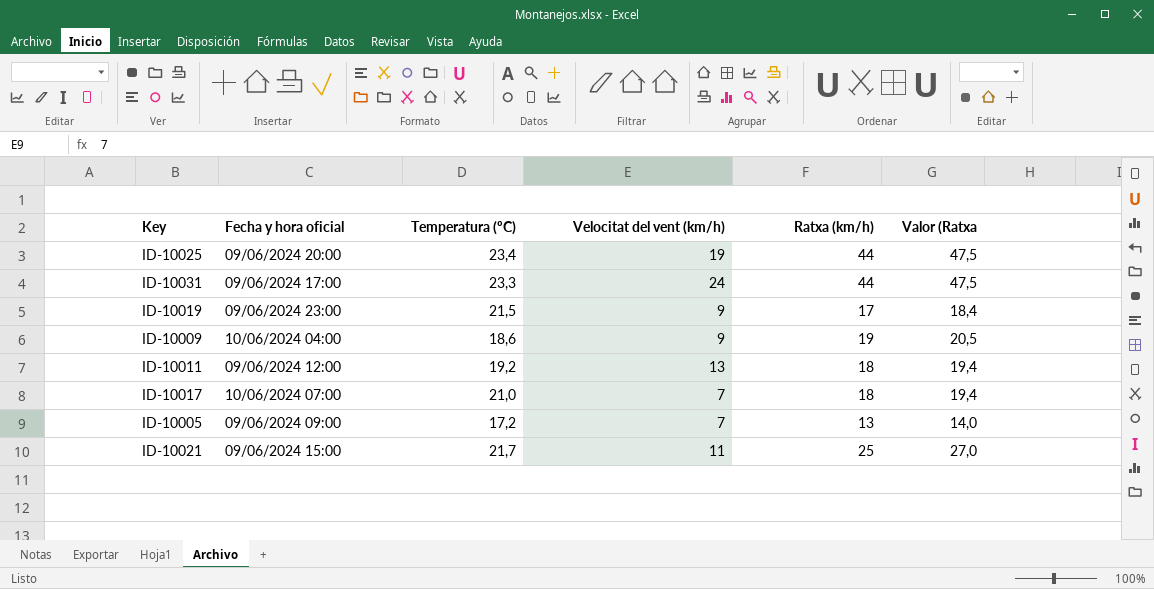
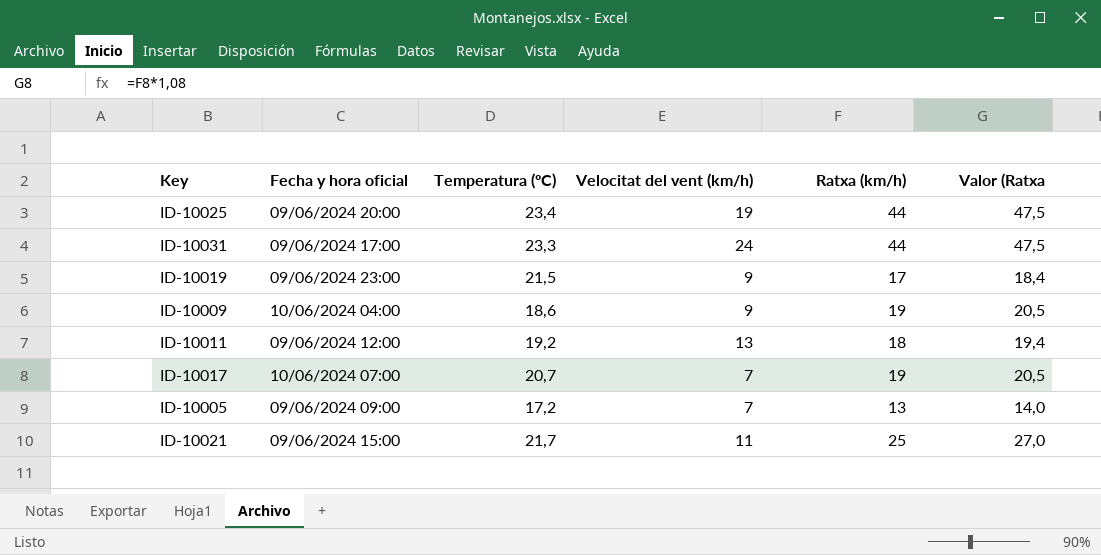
ID-10017 | Temperatura (ºC): 21,0 -> 20,7
ID-10017 | Ratxa (km/h): 18 -> 19
ID-10017 | Valor (Ratxa: 19,4 -> 20,5

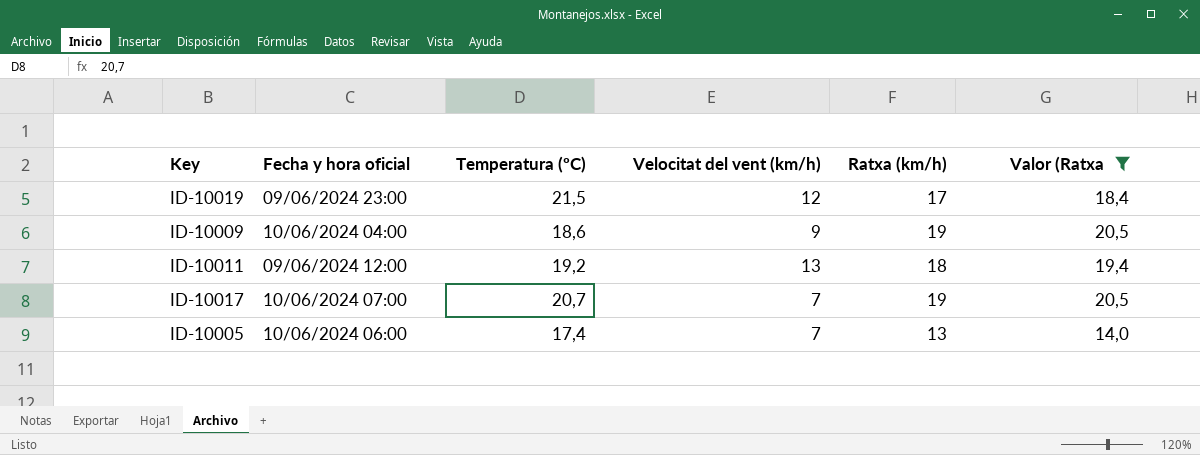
filter: none -> Valor (Ratxa <= 20,5
ID-10019 | Velocitat del vent (km/h): 9 -> 12
ID-10005 | Fecha y hora oficial: 09/06/2024 09:00 -> 10/06/2024 06:00
ID-10005 | Temperatura (ºC): 17,2 -> 17,4

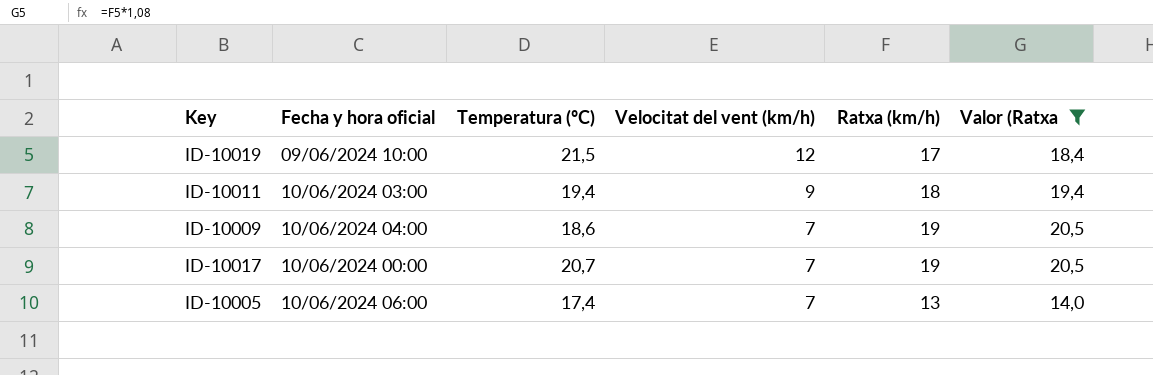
row order: none -> Velocitat del vent (km/h) descending
ID-10019 | Fecha y hora oficial: 09/06/2024 23:00 -> 09/06/2024 10:00
ID-10011 | Fecha y hora oficial: 09/06/2024 12:00 -> 10/06/2024 03:00
ID-10011 | Temperatura (ºC): 19,2 -> 19,4
ID-10011 | Velocitat del vent (km/h): 13 -> 9
ID-10009 | Velocitat del vent (km/h): 9 -> 7
ID-10017 | Fecha y hora oficial: 10/06/2024 07:00 -> 10/06/2024 00:00

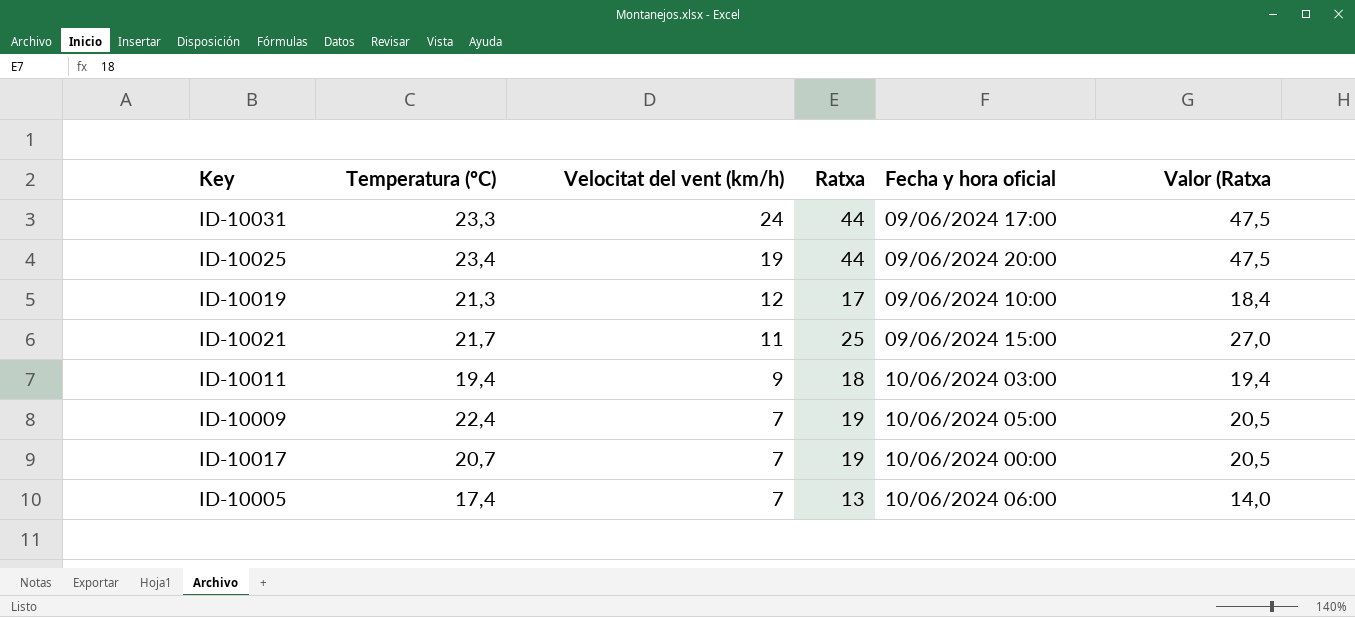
filter: Valor (Ratxa <= 20,5 -> none
column name: Ratxa (km/h) -> Ratxa
column Fecha y hora oficial | position: 2 -> 5
ID-10019 | Temperatura (ºC): 21,5 -> 21,3
ID-10009 | Temperatura (ºC): 18,6 -> 22,4
ID-10009 | Fecha y hora oficial: 10/06/2024 04:00 -> 10/06/2024 05:00

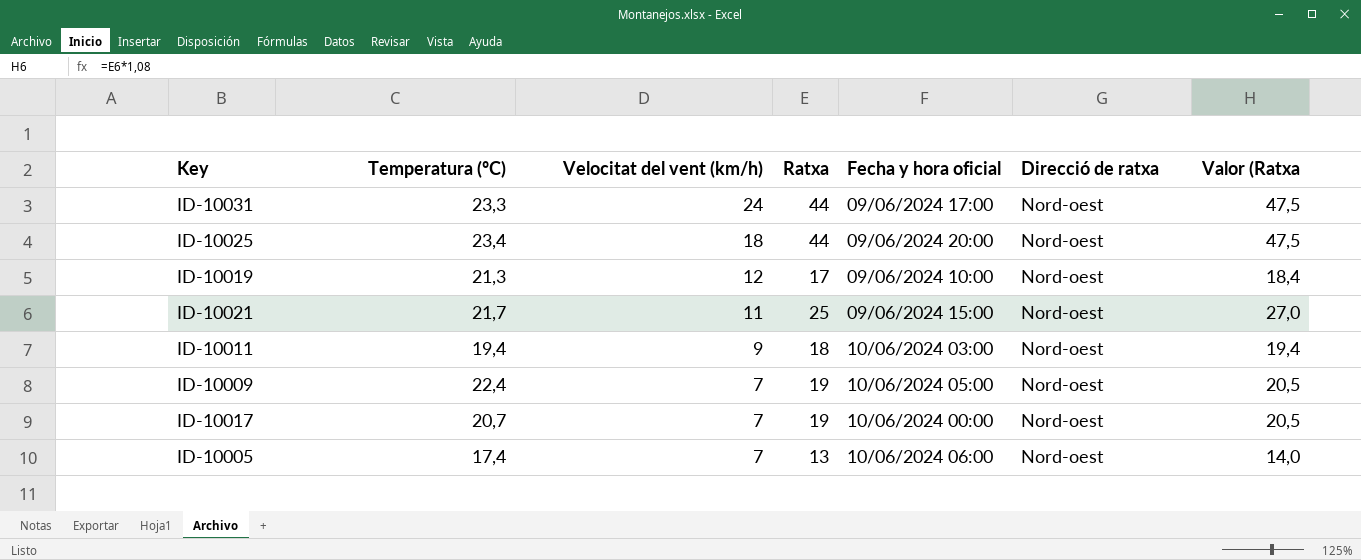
column Direcció de ratxa | position: none -> 6
ID-10025 | Velocitat del vent (km/h): 19 -> 18

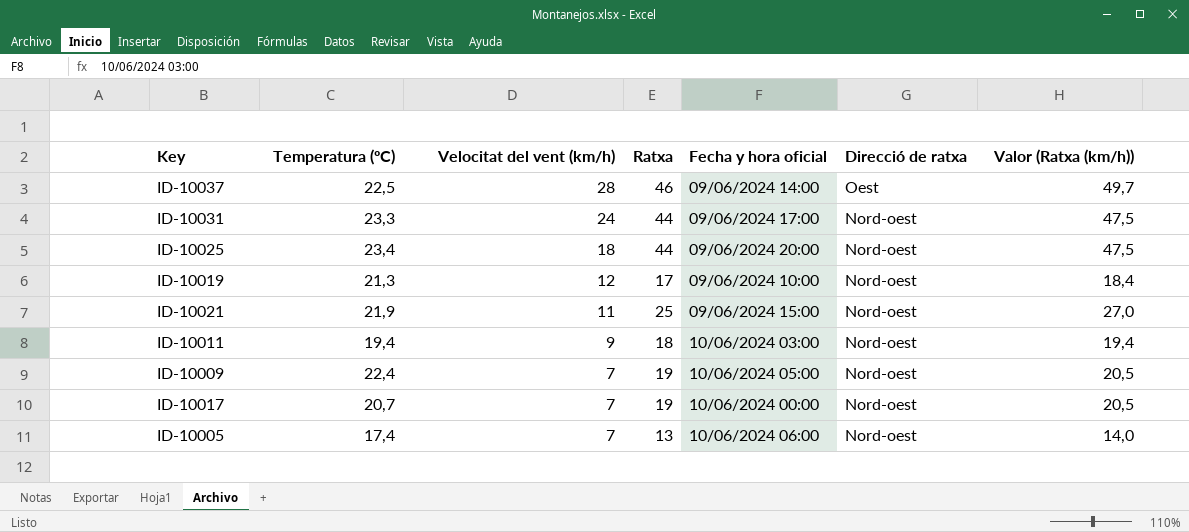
column name: Valor (Ratxa -> Valor (Ratxa (km/h))
row ID-10037: none -> 22,5 | 28 | 46 | 09/06/2024 14:00 | Oest | 49,7
ID-10021 | Temperatura (ºC): 21,7 -> 21,9

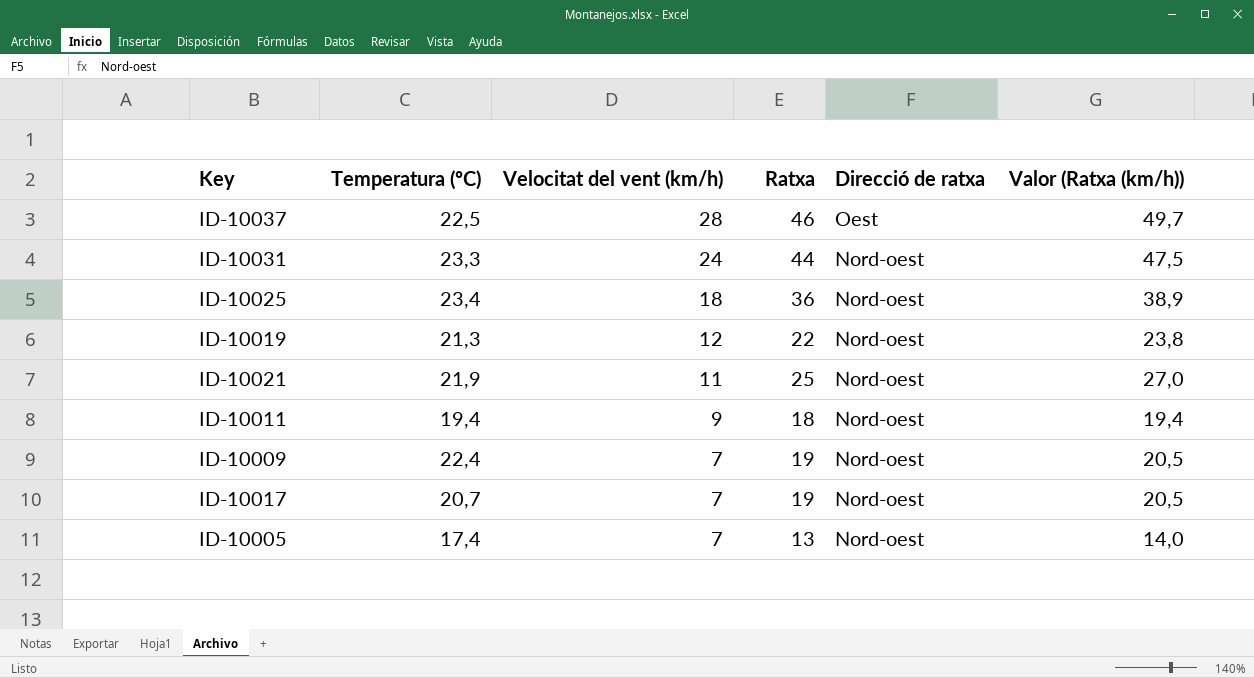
column Fecha y hora oficial | position: 5 -> none
ID-10025 | Ratxa: 44 -> 36
ID-10025 | Valor (Ratxa (km/h)): 47,5 -> 38,9
ID-10019 | Ratxa: 17 -> 22
ID-10019 | Valor (Ratxa (km/h)): 18,4 -> 23,8

